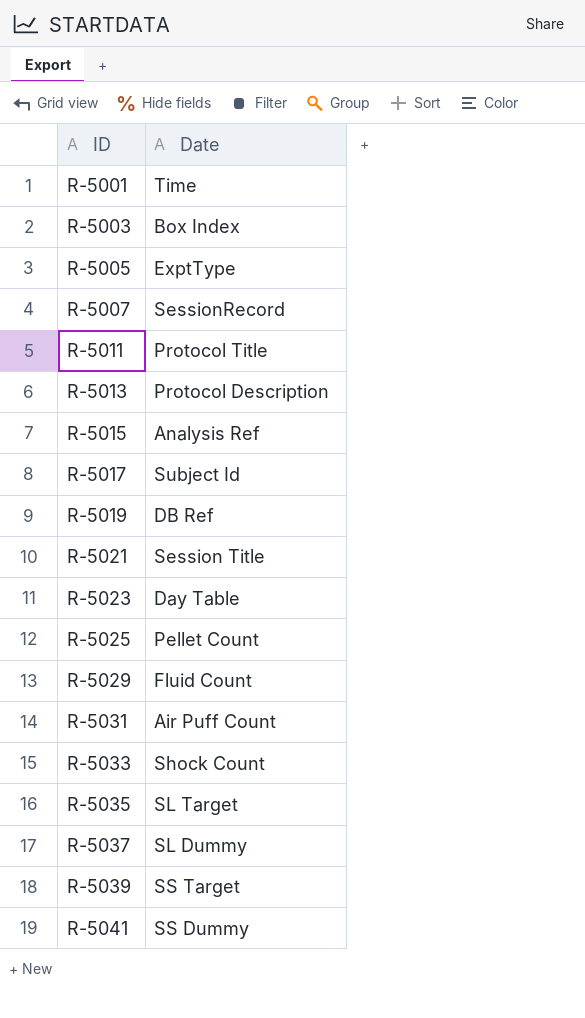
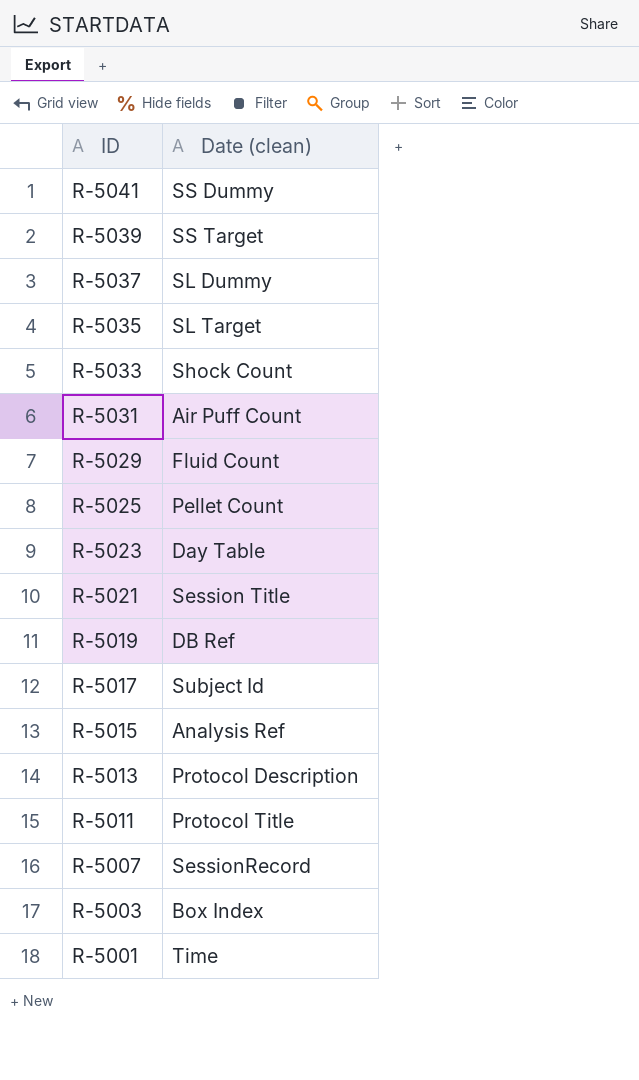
row order: ID ascending -> ID descending
column name: Date -> Date (clean)
row R-5005: ExptType -> none

